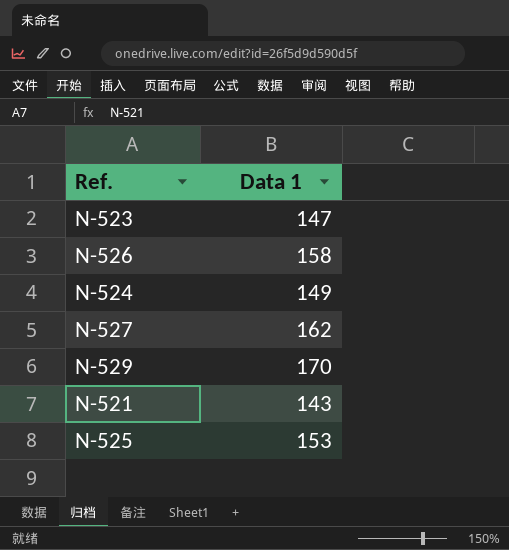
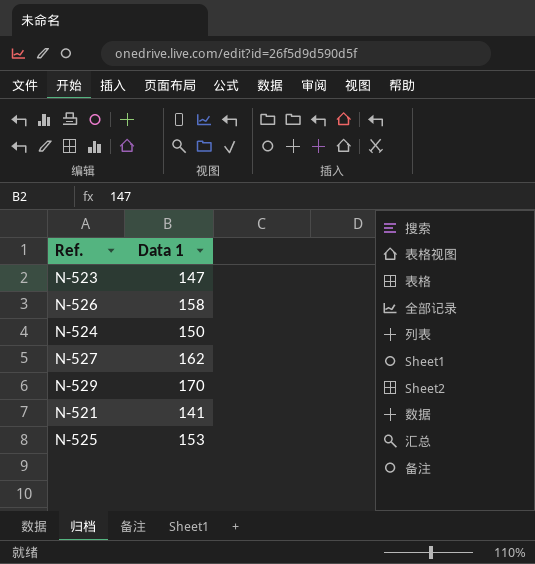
N-524 | Data 1: 149 -> 150
N-521 | Data 1: 143 -> 141

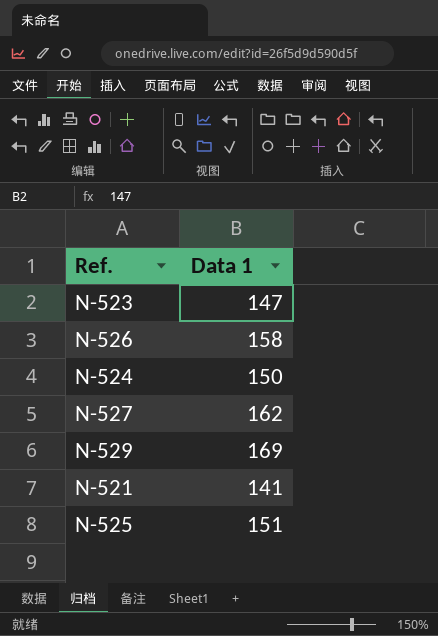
N-529 | Data 1: 170 -> 169
N-525 | Data 1: 153 -> 151

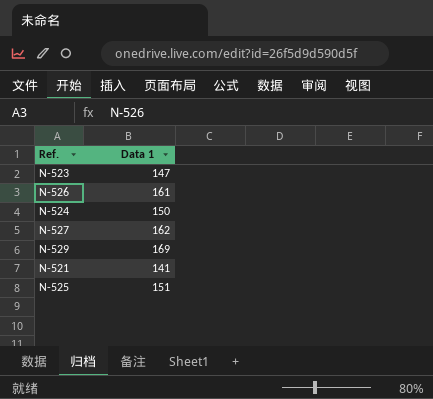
N-526 | Data 1: 158 -> 161

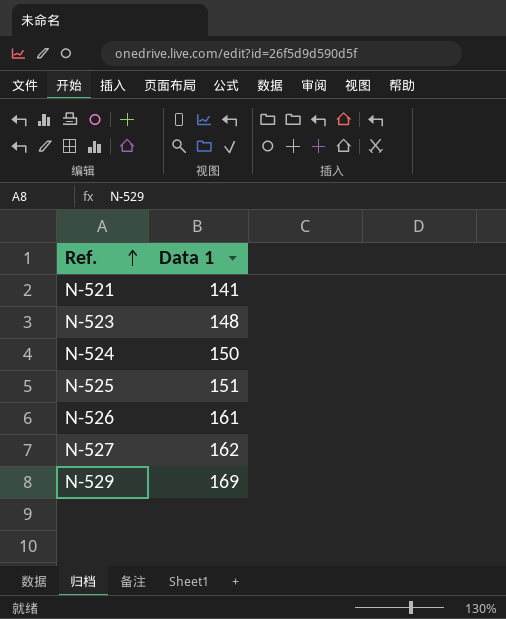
row order: none -> Ref. ascending
N-523 | Data 1: 147 -> 148

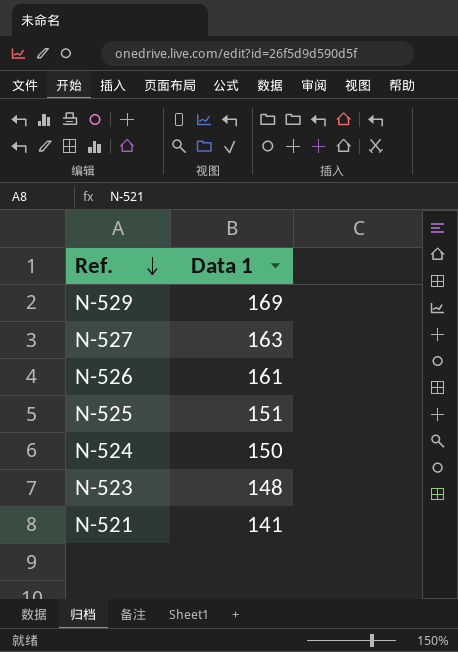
row order: Ref. ascending -> Ref. descending
N-527 | Data 1: 162 -> 163

